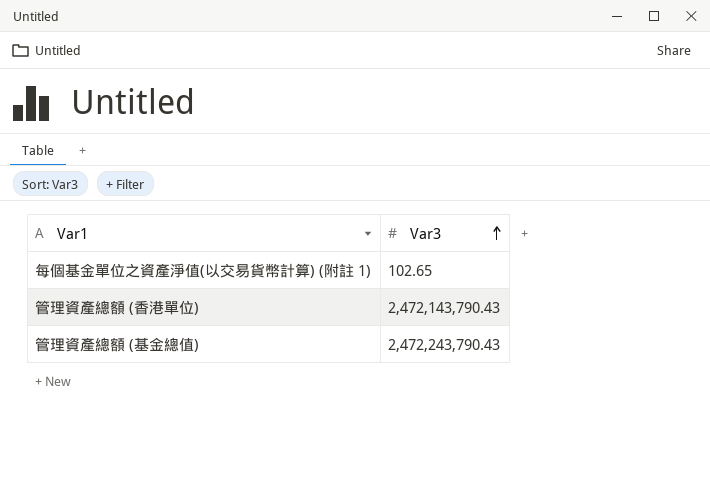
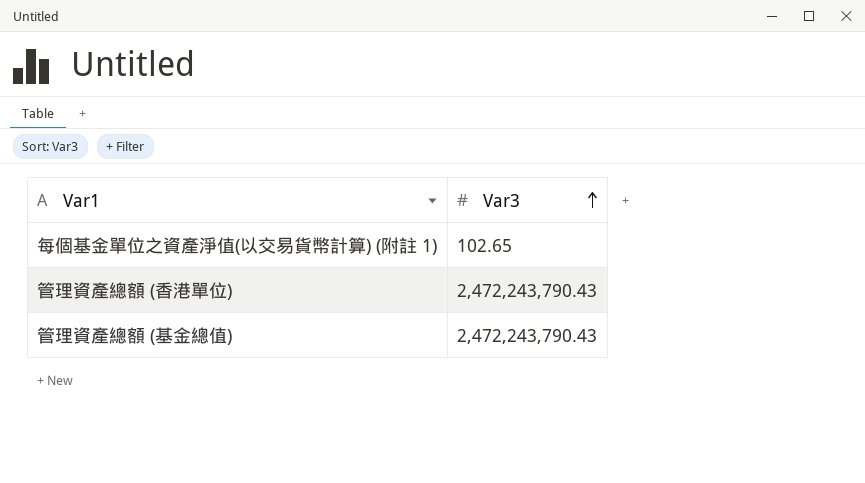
管理資產總額 (香港單位) | Var3: 2,472,143,790.43 -> 2,472,243,790.43

